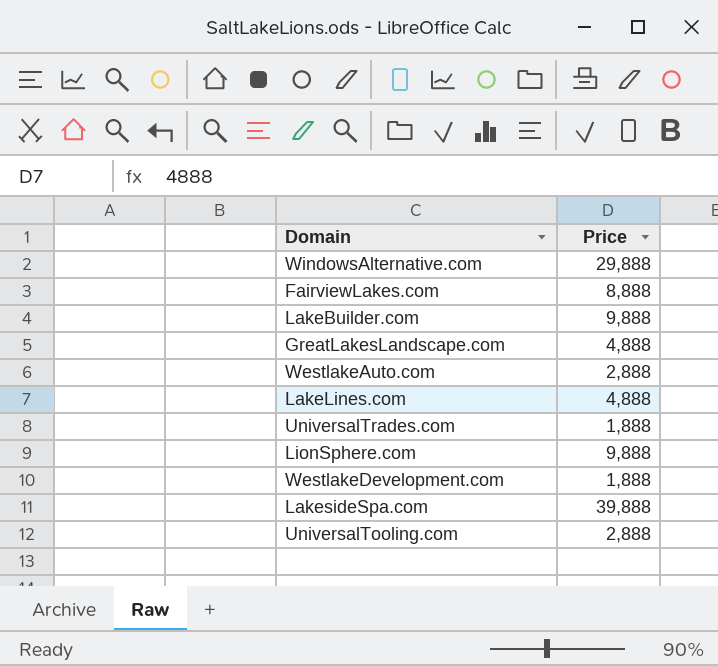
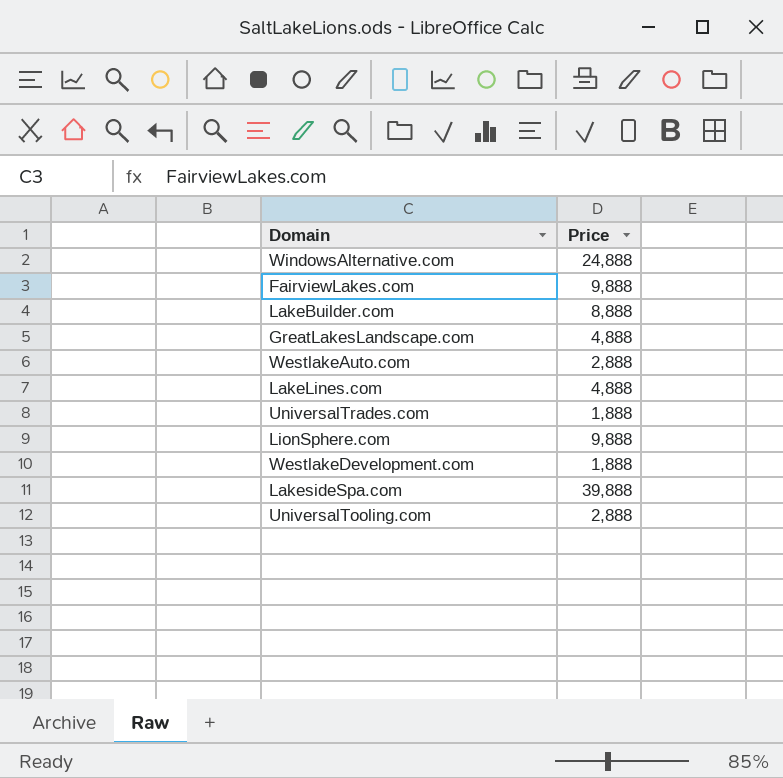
WindowsAlternative.com | Price: 29,888 -> 24,888
FairviewLakes.com | Price: 8,888 -> 9,888
LakeBuilder.com | Price: 9,888 -> 8,888

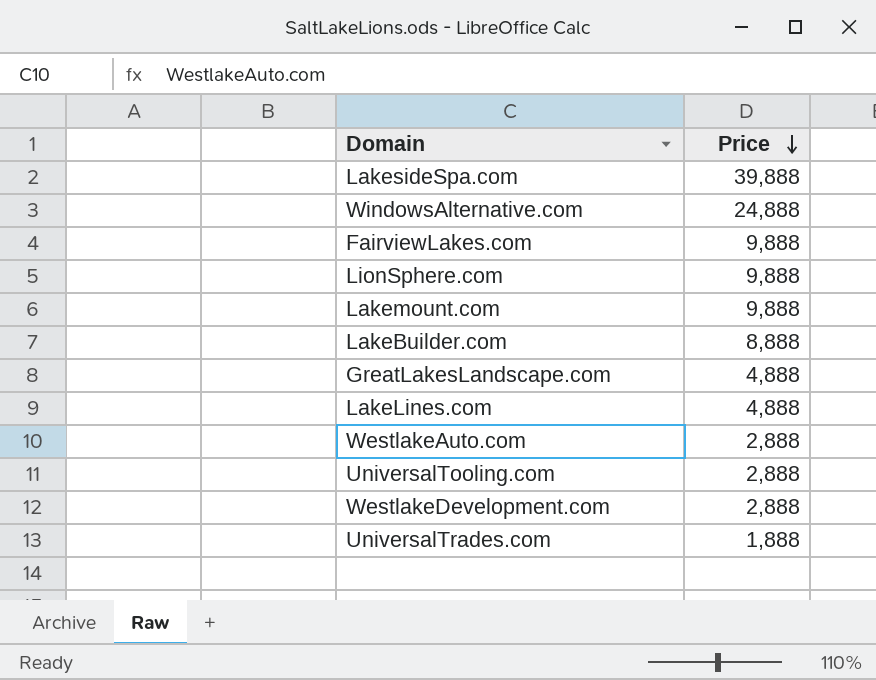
row order: none -> Price descending
row Lakemount.com: none -> 9,888
WestlakeDevelopment.com | Price: 1,888 -> 2,888

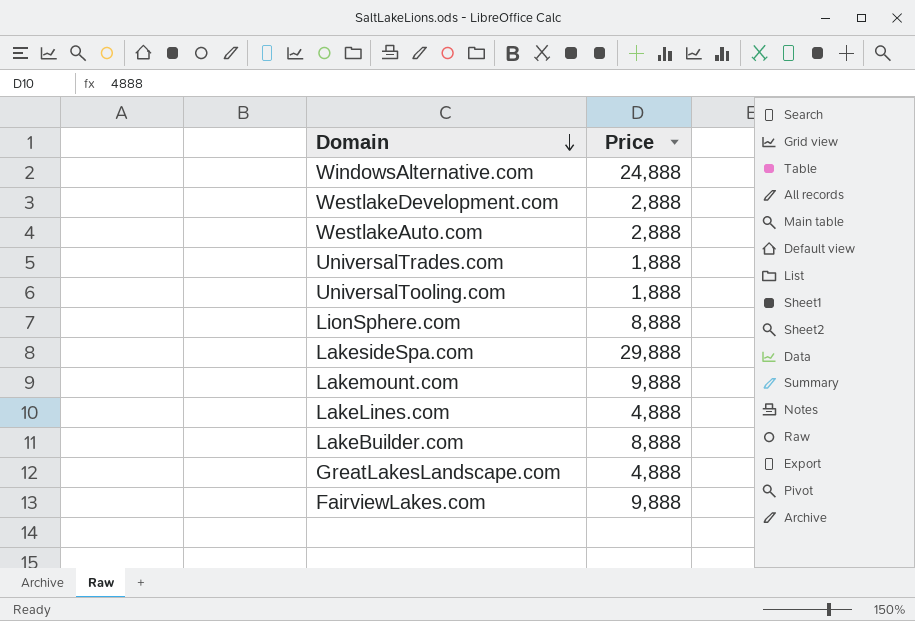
row order: Price descending -> Domain descending
UniversalTooling.com | Price: 2,888 -> 1,888
LionSphere.com | Price: 9,888 -> 8,888
LakesideSpa.com | Price: 39,888 -> 29,888

